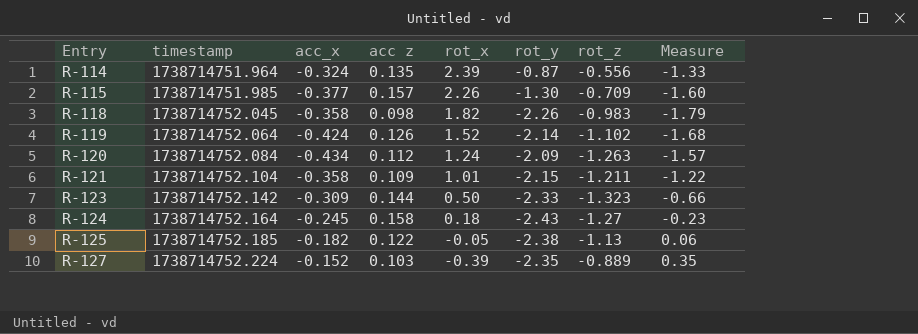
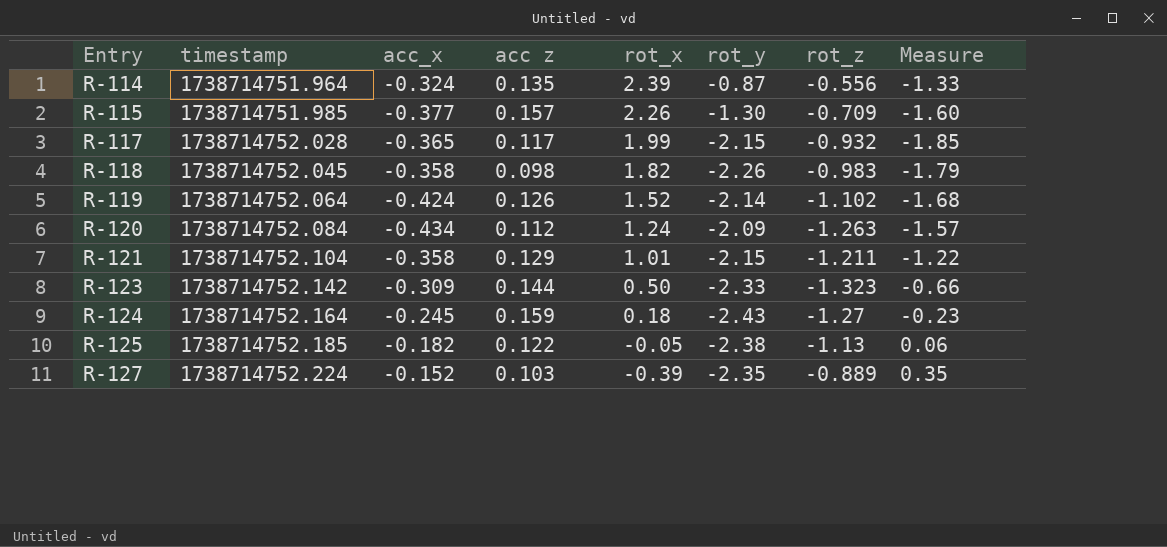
row R-117: none -> 1738714752.028 | -0.365 | 0.117 | 1.99 | -2.15 | -0.932 | -1.85
R-121 | acc z: 0.109 -> 0.129
R-124 | acc z: 0.158 -> 0.159

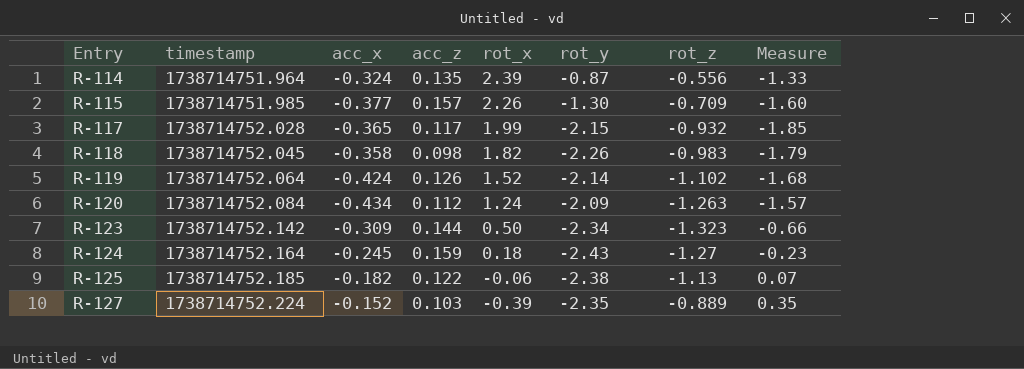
column name: acc z -> acc_z
row R-121: 1738714752.104 | -0.358 | 0.129 | 1.01 | -2.15 | -1.211 | -1.22 -> none
R-123 | rot_y: -2.33 -> -2.34
R-125 | rot_x: -0.05 -> -0.06
R-125 | Measure: 0.06 -> 0.07

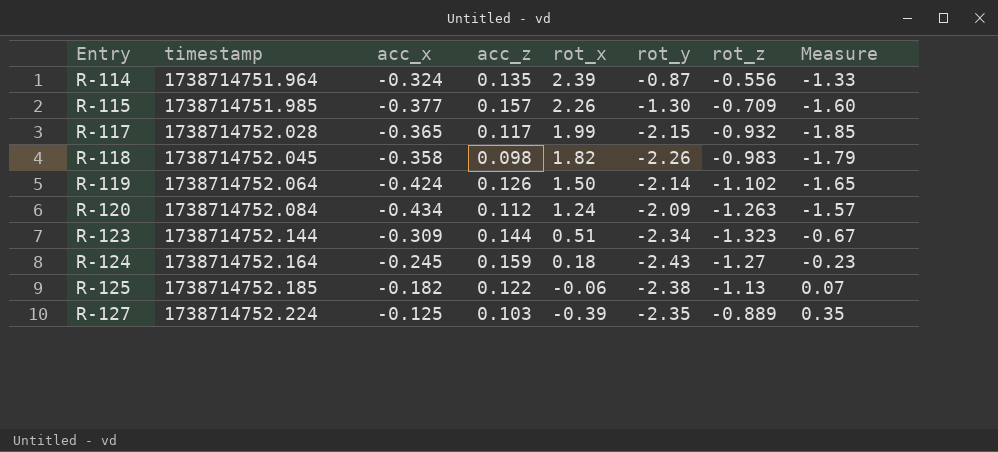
R-119 | rot_x: 1.52 -> 1.50
R-119 | Measure: -1.68 -> -1.65
R-123 | timestamp: 1738714752.142 -> 1738714752.144
R-123 | rot_x: 0.50 -> 0.51
R-123 | Measure: -0.66 -> -0.67
R-127 | acc_x: -0.152 -> -0.125

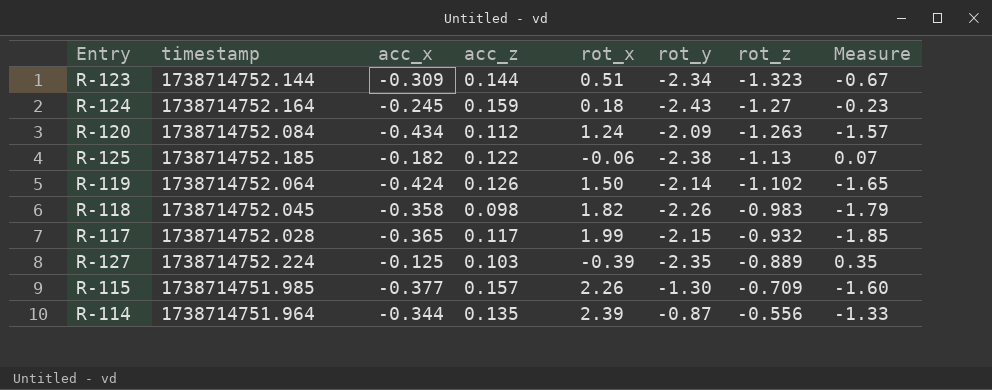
row order: Entry ascending -> rot_z ascending
R-114 | acc_x: -0.324 -> -0.344

